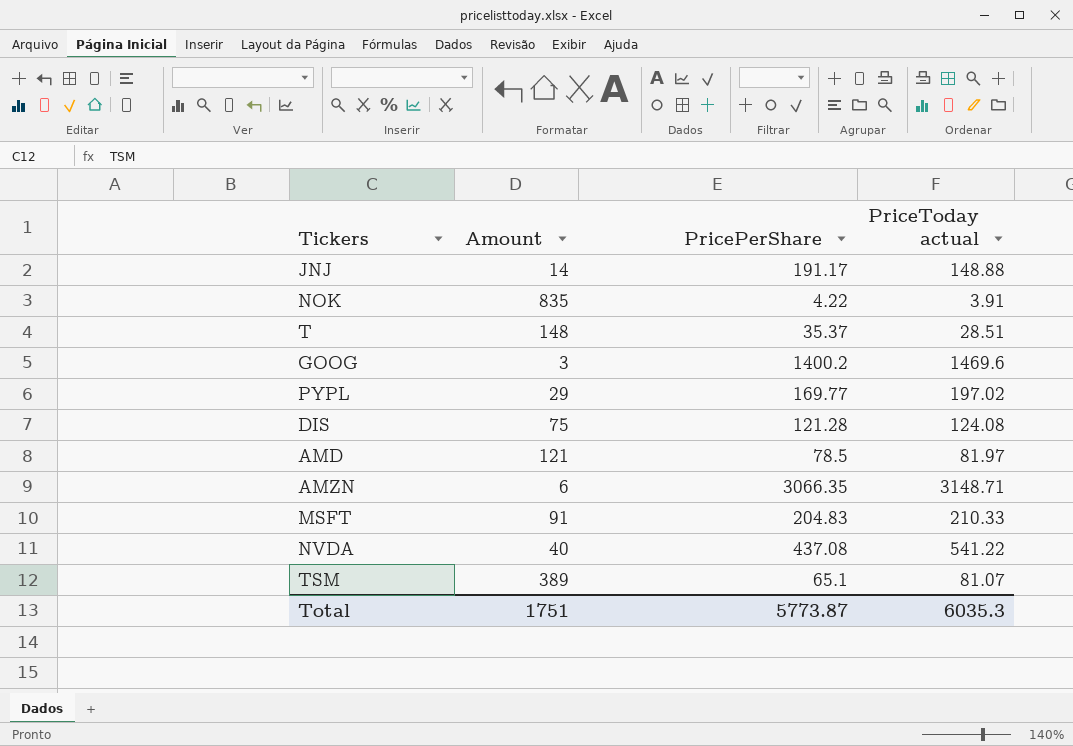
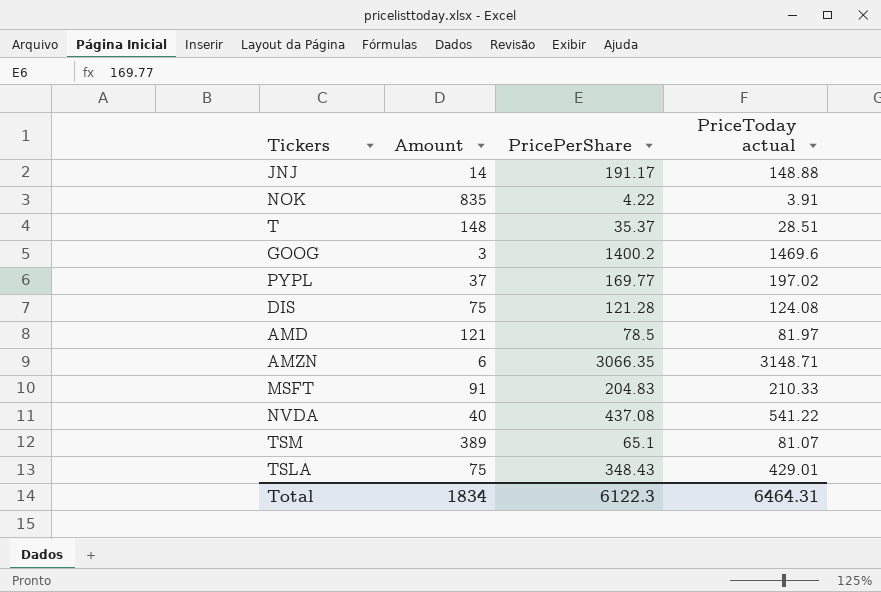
PYPL | Amount: 29 -> 37
row TSLA: none -> 75 | 348.43 | 429.01
Total | Amount: 1751 -> 1834
Total | PricePerShare: 5773.87 -> 6122.3
Total | PriceToday actual: 6035.3 -> 6464.31

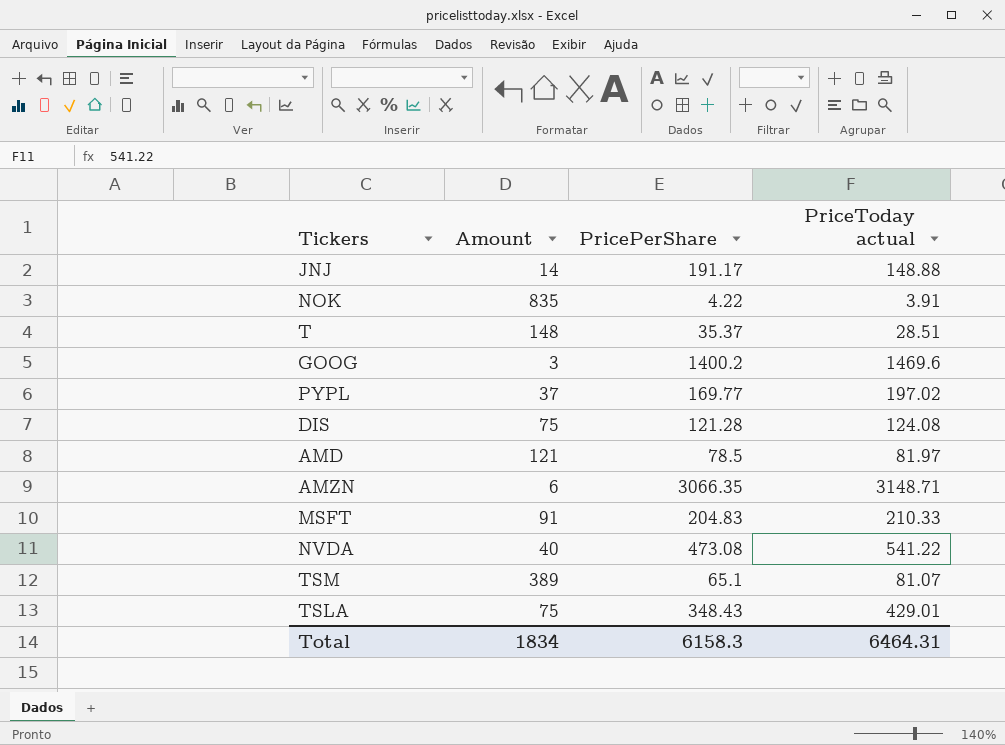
NVDA | PricePerShare: 437.08 -> 473.08
Total | PricePerShare: 6122.3 -> 6158.3

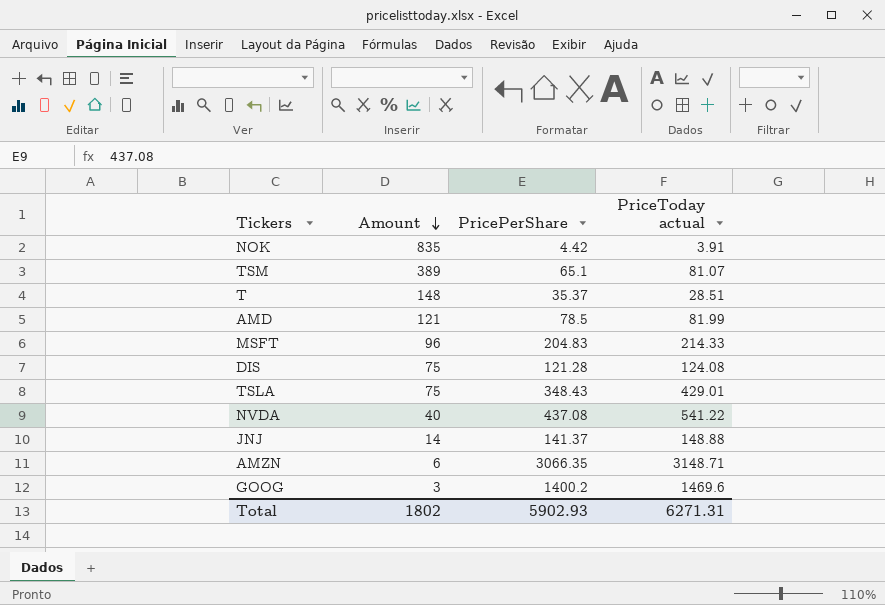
row order: none -> Amount descending
row PYPL: 37 | 169.77 | 197.02 -> none
NOK | PricePerShare: 4.22 -> 4.42
AMD | PriceToday actual: 81.97 -> 81.99
MSFT | Amount: 91 -> 96
MSFT | PriceToday actual: 210.33 -> 214.33
NVDA | PricePerShare: 473.08 -> 437.08
JNJ | PricePerShare: 191.17 -> 141.37
Total | Amount: 1834 -> 1802
Total | PricePerShare: 6158.3 -> 5902.93
Total | PriceToday actual: 6464.31 -> 6271.31

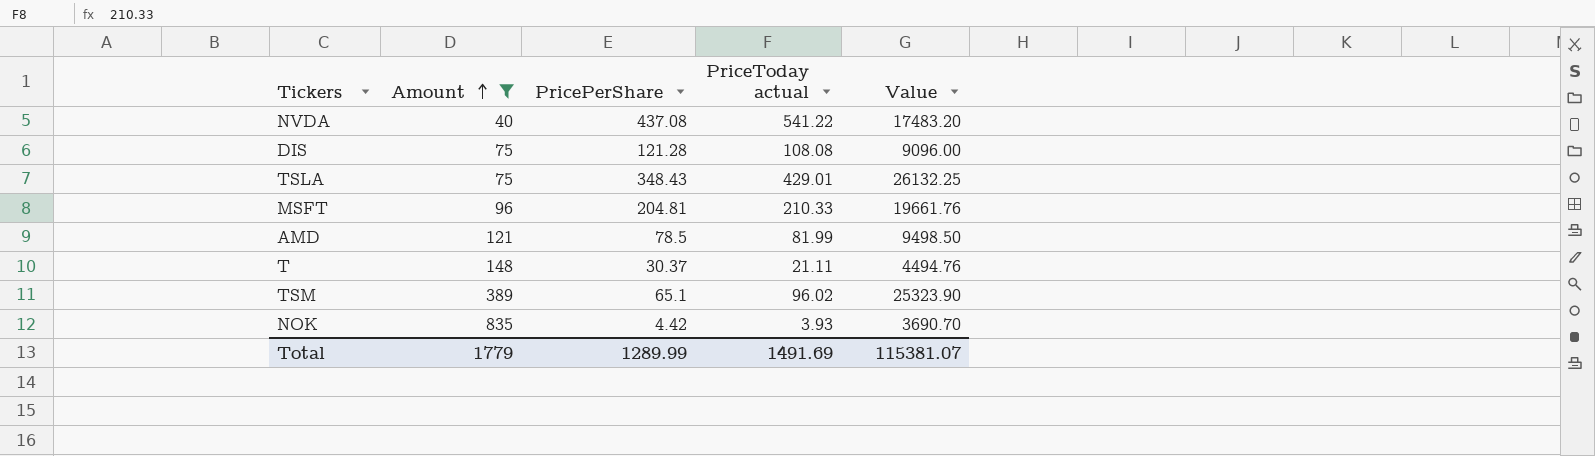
filter: none -> Amount >= 40
row order: Amount descending -> Amount ascending
column Value | formula: none -> [Amount] * [PricePerShare]
DIS | PriceToday actual: 124.08 -> 108.08
MSFT | PricePerShare: 204.83 -> 204.81
MSFT | PriceToday actual: 214.33 -> 210.33
T | PricePerShare: 35.37 -> 30.37
T | PriceToday actual: 28.51 -> 21.11
TSM | PriceToday actual: 81.07 -> 96.02
NOK | PriceToday actual: 3.91 -> 3.93
Total | Amount: 1802 -> 1779
Total | PricePerShare: 5902.93 -> 1289.99
Total | PriceToday actual: 6271.31 -> 1491.69

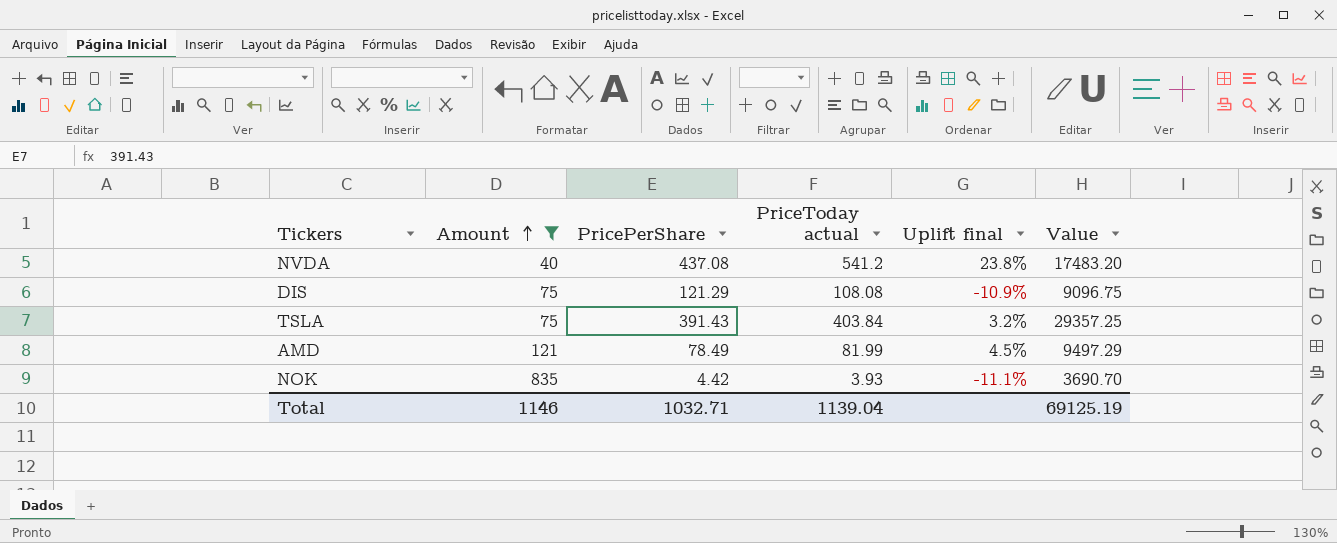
column Uplift final | formula: none -> ([PriceToday actual] - [PricePerShare]) / [PricePerShare]
row MSFT: 96 | 204.81 | 210.33 | 19661.76 -> none
row T: 148 | 30.37 | 21.11 | 4494.76 -> none
row TSM: 389 | 65.1 | 96.02 | 25323.90 -> none
NVDA | PriceToday actual: 541.22 -> 541.2
DIS | PricePerShare: 121.28 -> 121.29
DIS | Value: 9096.00 -> 9096.75
TSLA | PricePerShare: 348.43 -> 391.43
TSLA | PriceToday actual: 429.01 -> 403.84
TSLA | Value: 26132.25 -> 29357.25
AMD | PricePerShare: 78.5 -> 78.49
AMD | Value: 9498.50 -> 9497.29
Total | Amount: 1779 -> 1146
Total | PricePerShare: 1289.99 -> 1032.71
Total | PriceToday actual: 1491.69 -> 1139.04
Total | Value: 115381.07 -> 69125.19

